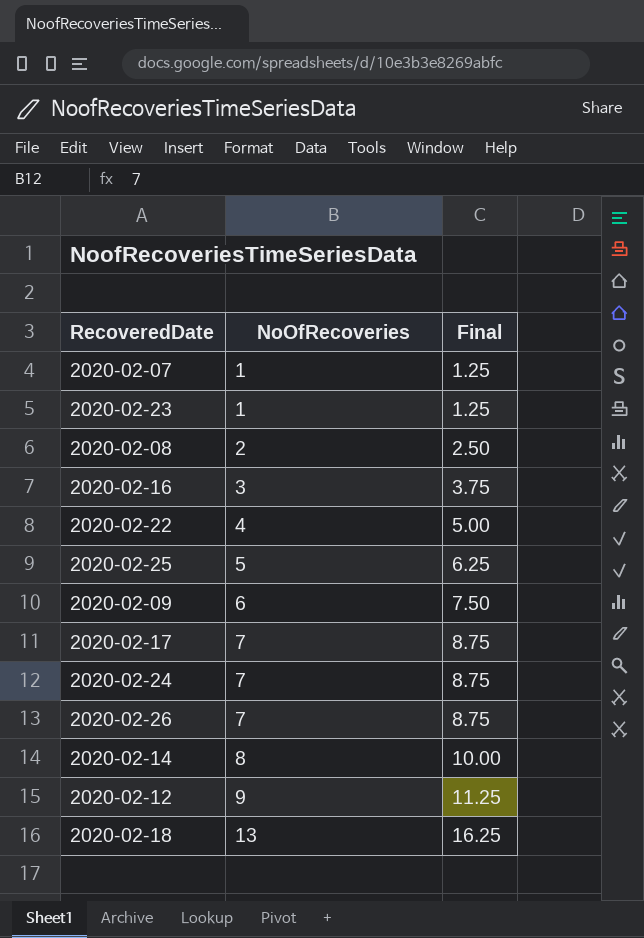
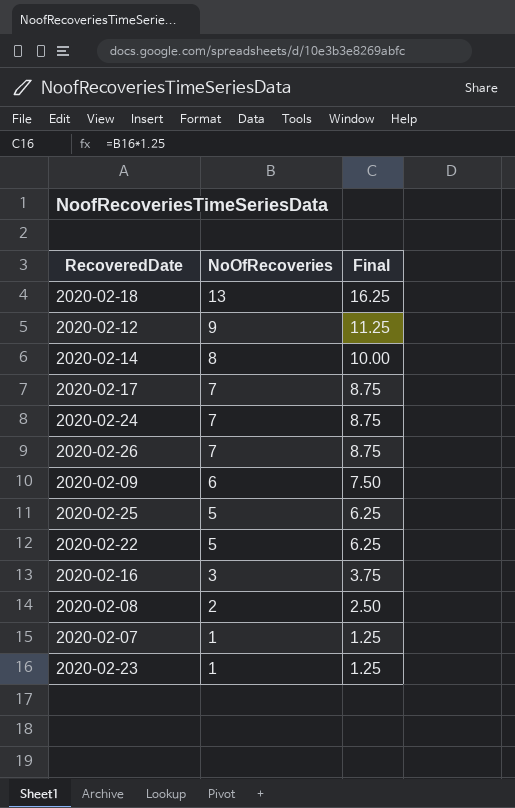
row order: NoOfRecoveries ascending -> NoOfRecoveries descending
2020-02-22 | NoOfRecoveries: 4 -> 5
2020-02-22 | Final: 5.00 -> 6.25

